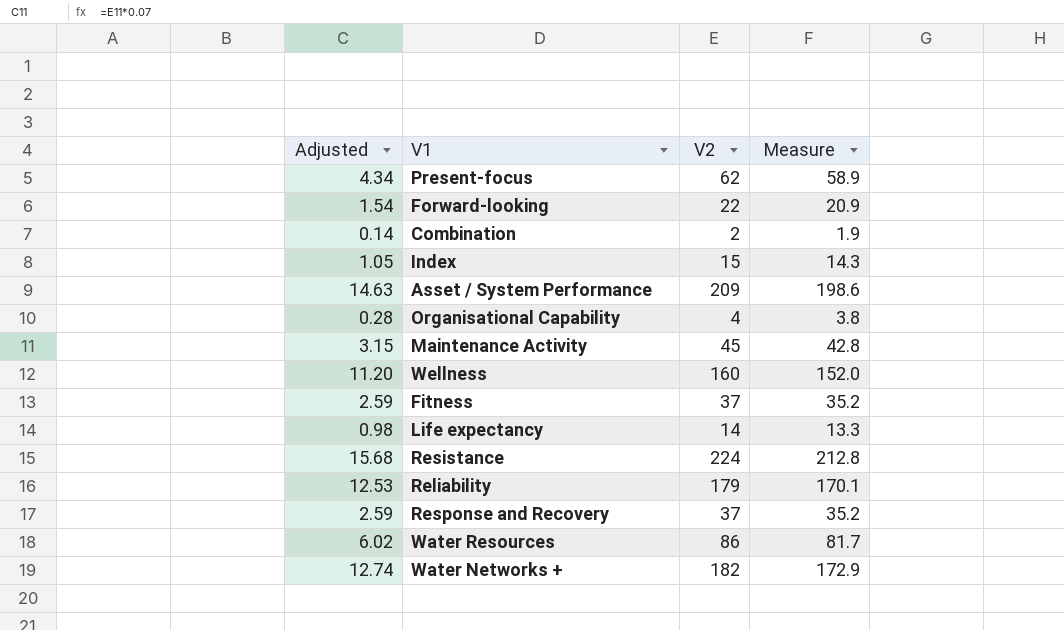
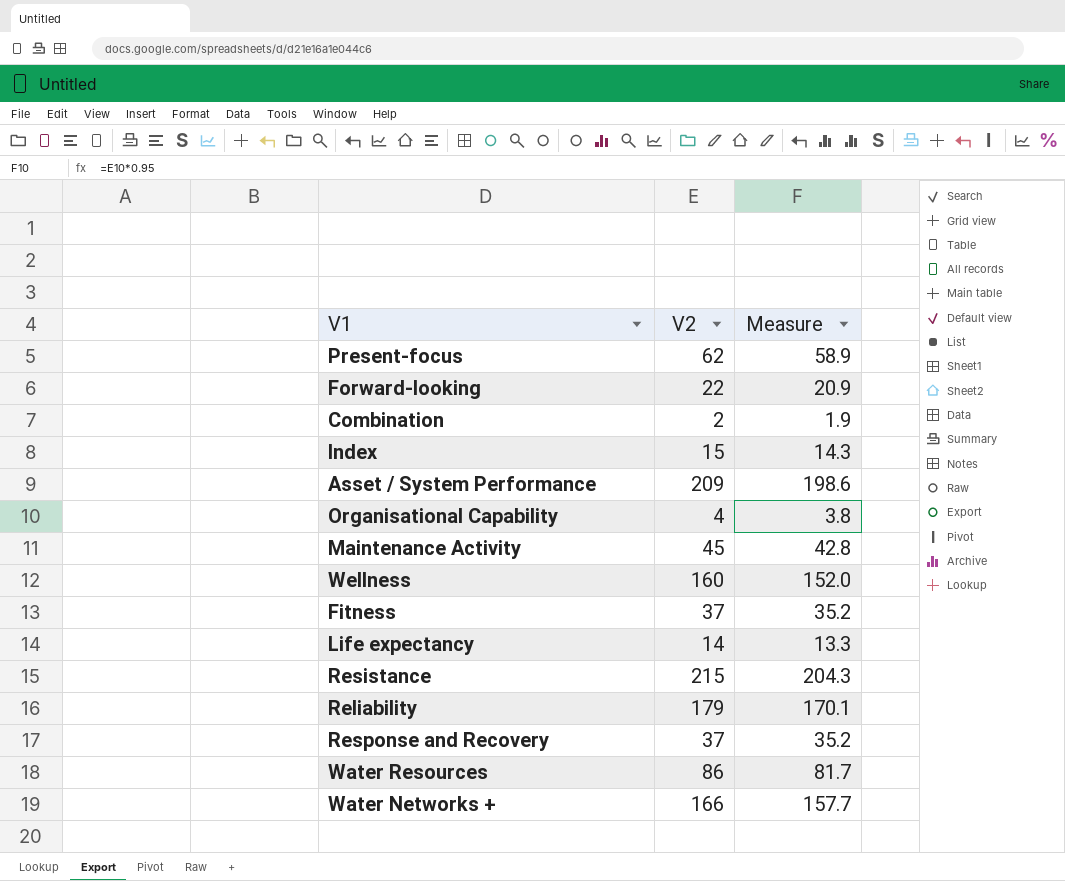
column Adjusted | formula: [V2] * 0.07 -> none
Resistance | V2: 224 -> 215
Resistance | Measure: 212.8 -> 204.3
Water Networks + | V2: 182 -> 166
Water Networks + | Measure: 172.9 -> 157.7

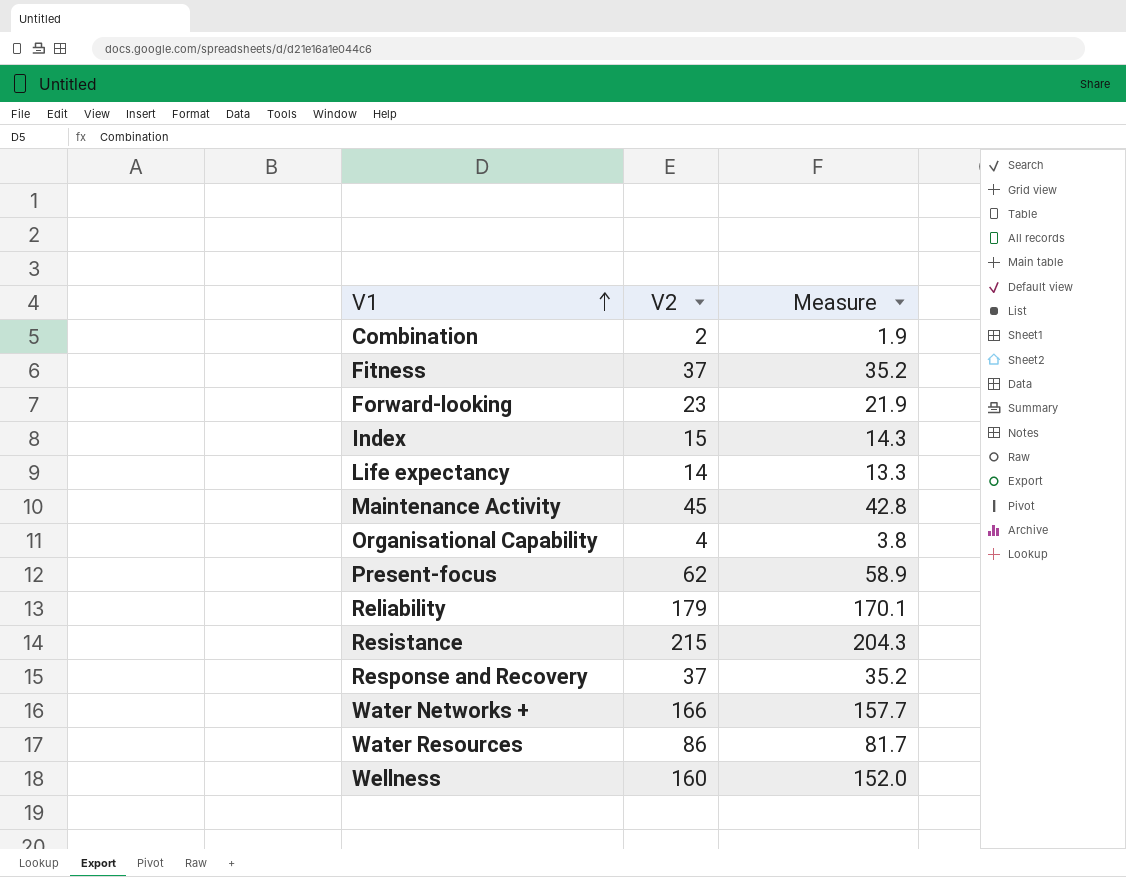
row order: none -> V1 ascending
row Asset / System Performance: 209 | 198.6 -> none
Forward-looking | V2: 22 -> 23
Forward-looking | Measure: 20.9 -> 21.9

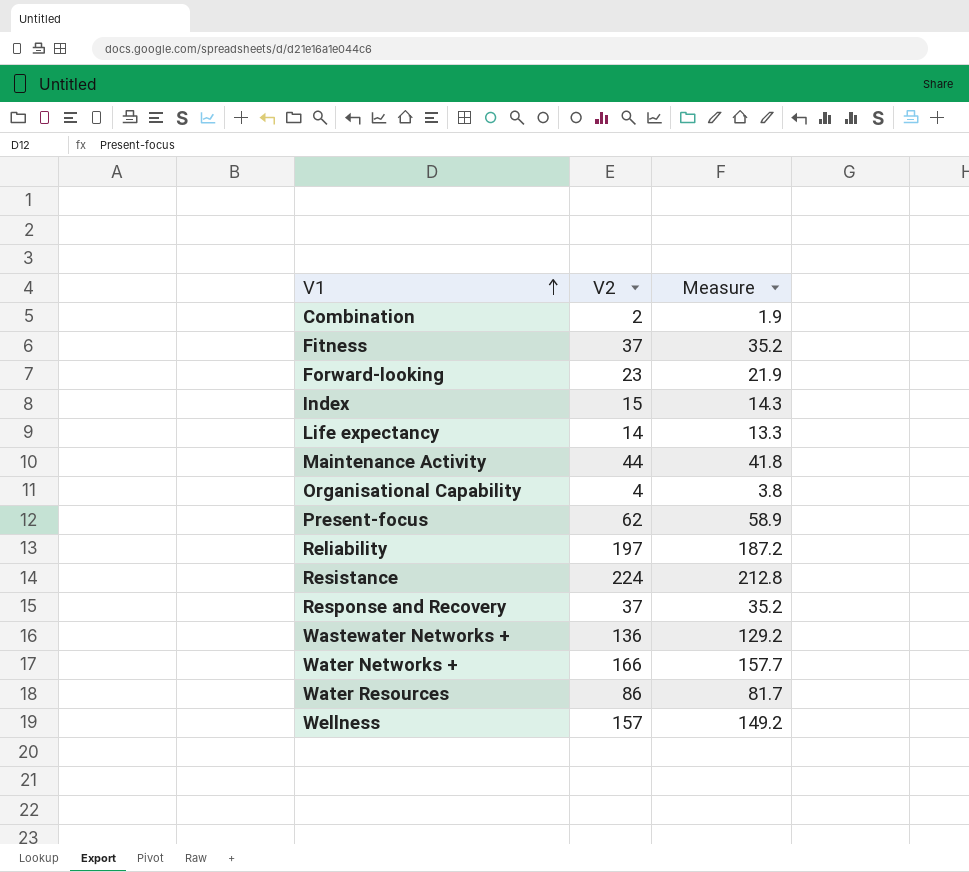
Maintenance Activity | V2: 45 -> 44
Maintenance Activity | Measure: 42.8 -> 41.8
Reliability | V2: 179 -> 197
Reliability | Measure: 170.1 -> 187.2
Resistance | V2: 215 -> 224
Resistance | Measure: 204.3 -> 212.8
row Wastewater Networks +: none -> 136 | 129.2
Wellness | V2: 160 -> 157
Wellness | Measure: 152.0 -> 149.2

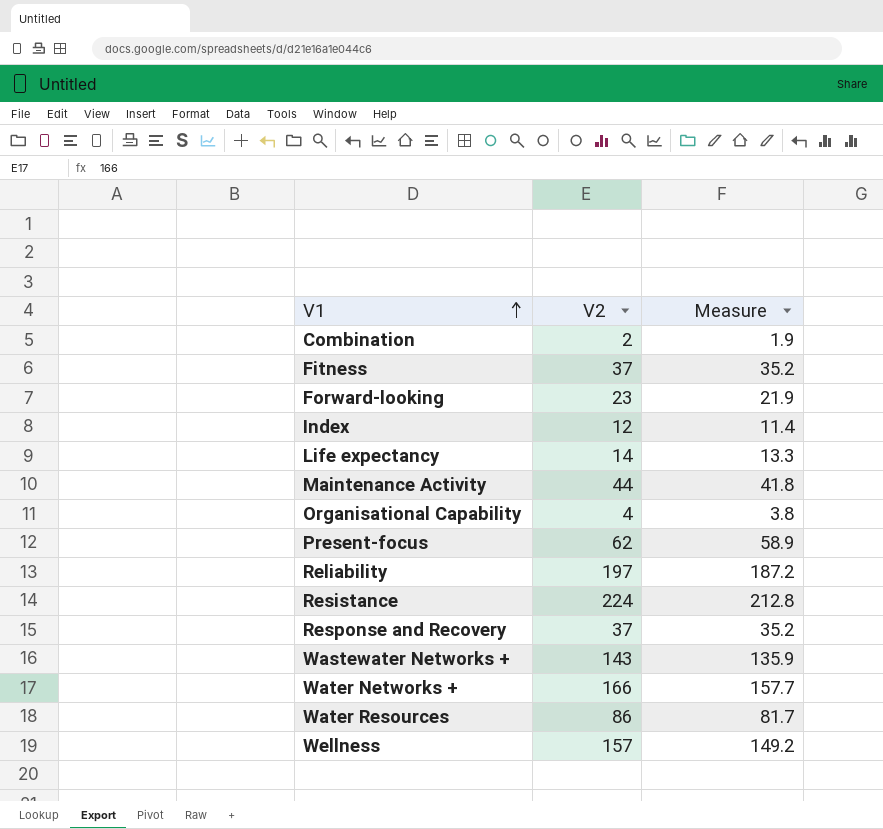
Index | V2: 15 -> 12
Index | Measure: 14.3 -> 11.4
Wastewater Networks + | V2: 136 -> 143
Wastewater Networks + | Measure: 129.2 -> 135.9

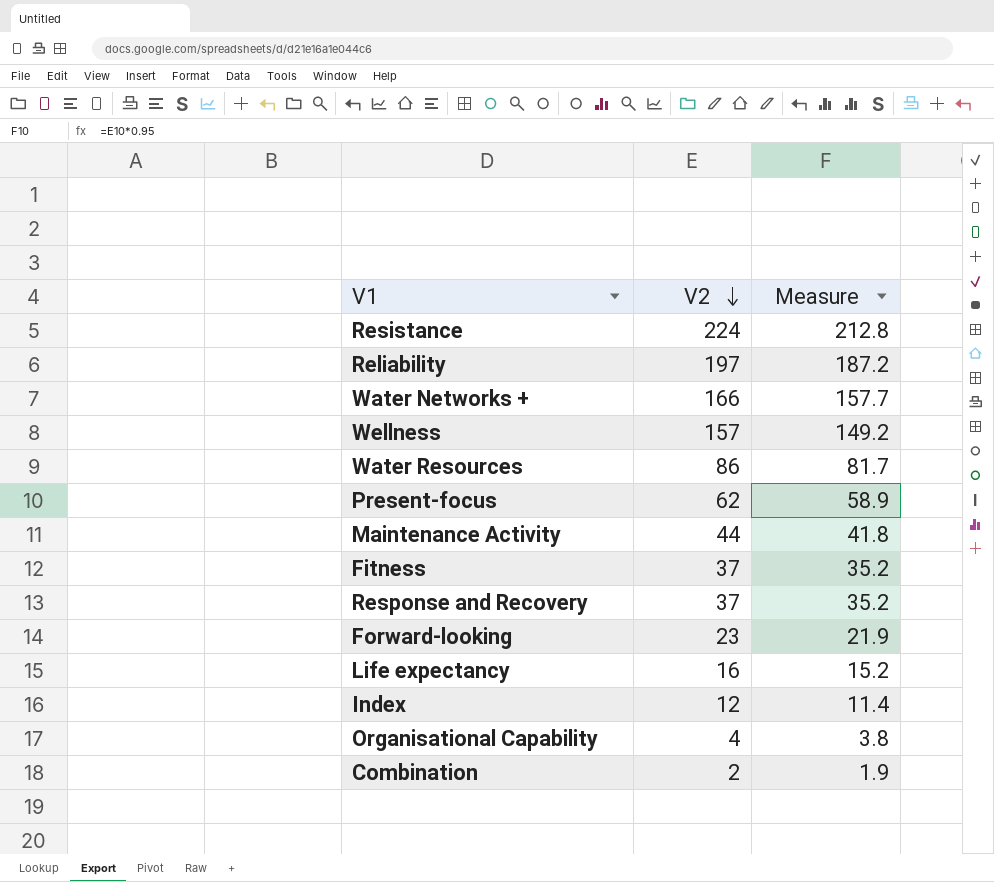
row order: V1 ascending -> V2 descending
row Wastewater Networks +: 143 | 135.9 -> none
Life expectancy | V2: 14 -> 16
Life expectancy | Measure: 13.3 -> 15.2

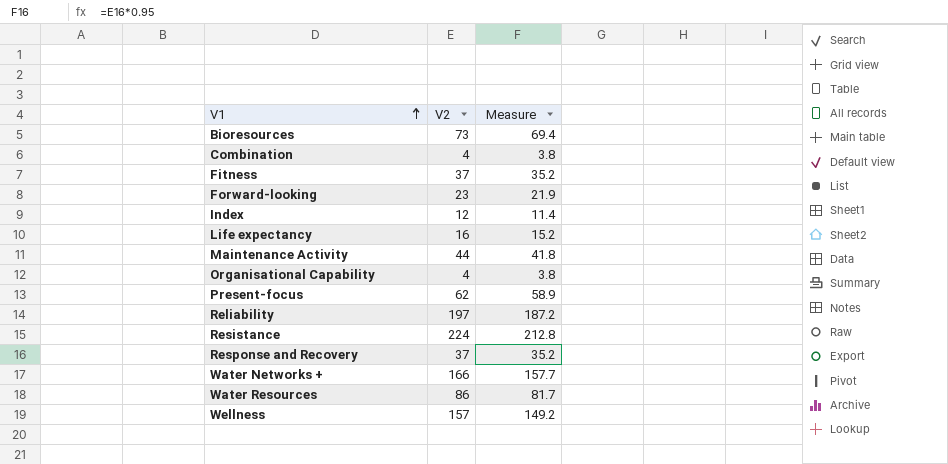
row order: V2 descending -> V1 ascending
row Bioresources: none -> 73 | 69.4
Combination | V2: 2 -> 4
Combination | Measure: 1.9 -> 3.8

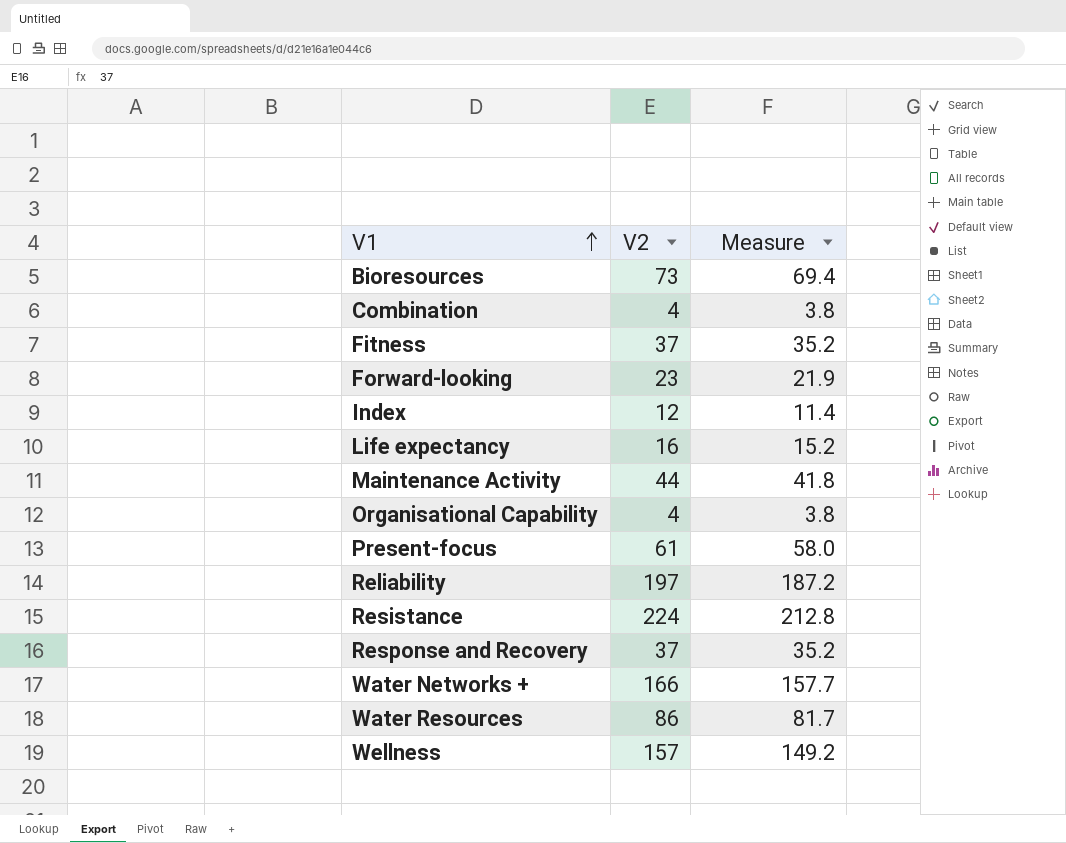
Present-focus | V2: 62 -> 61
Present-focus | Measure: 58.9 -> 58.0

